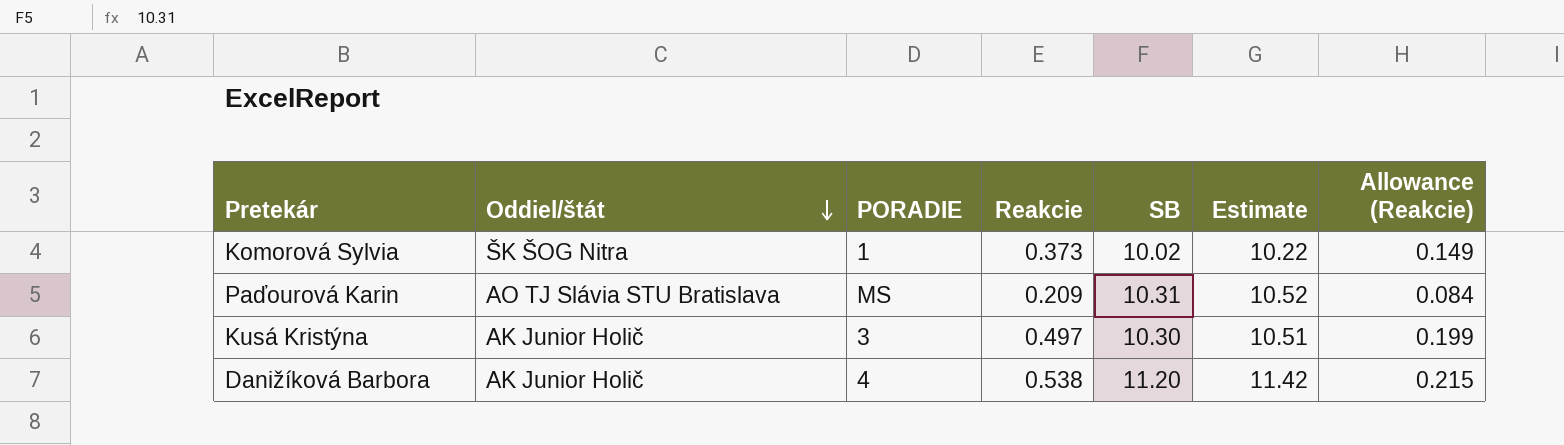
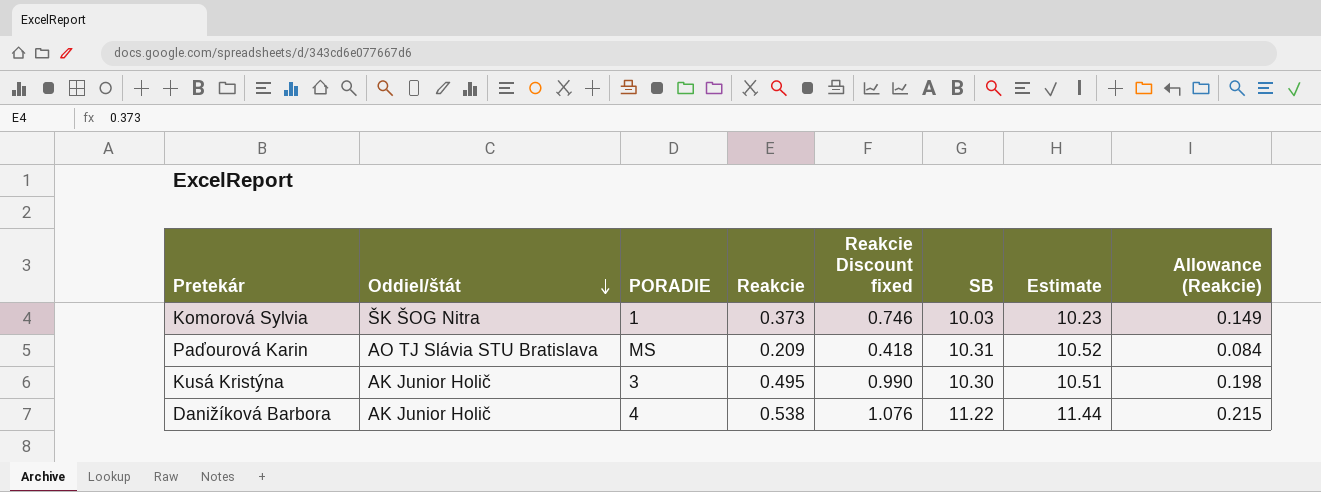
column Reakcie Discount fixed | formula: none -> [Reakcie] * 2
Komorová Sylvia | SB: 10.02 -> 10.03
Komorová Sylvia | Estimate: 10.22 -> 10.23
Kusá Kristýna | Reakcie: 0.497 -> 0.495
Kusá Kristýna | Allowance (Reakcie): 0.199 -> 0.198
Danižíková Barbora | SB: 11.20 -> 11.22
Danižíková Barbora | Estimate: 11.42 -> 11.44

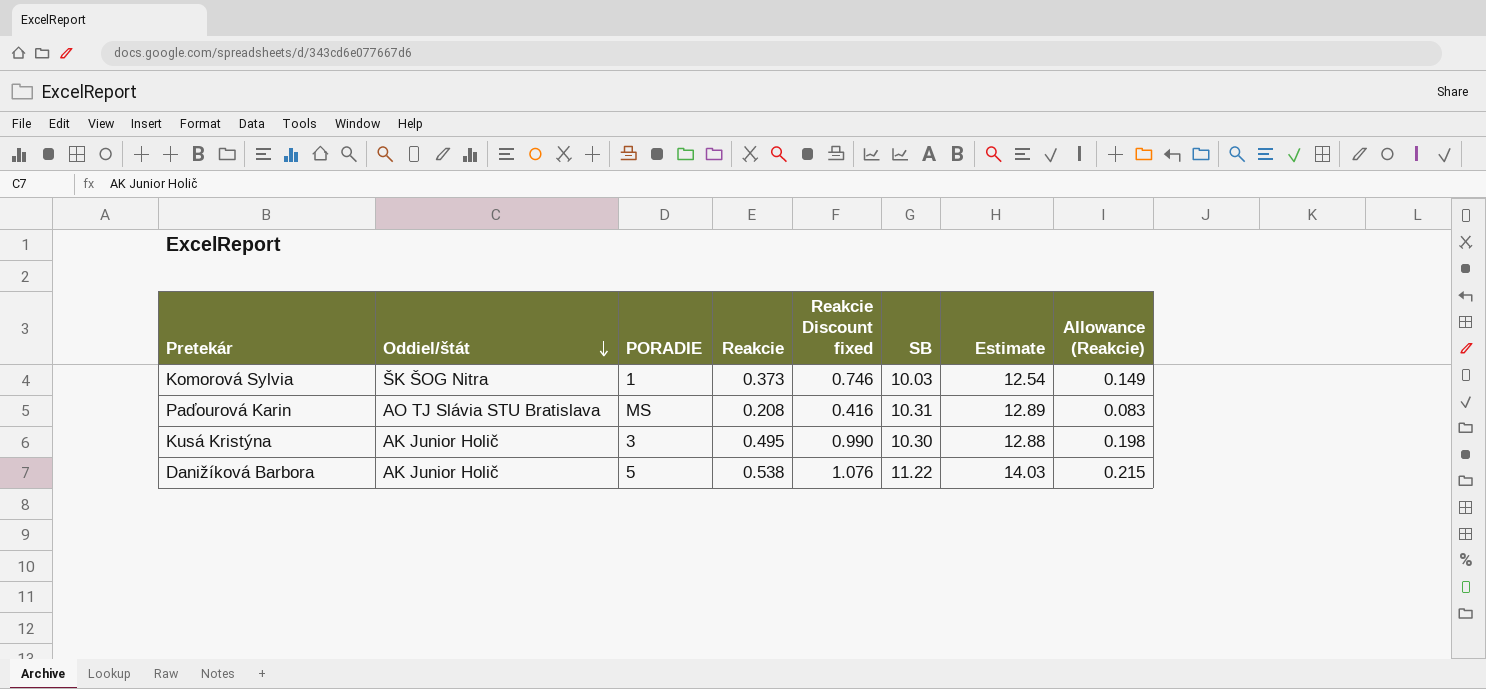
column Estimate | formula: [SB] * 1.02 -> [SB] * 1.25
Paďourová Karin | Reakcie: 0.209 -> 0.208
Paďourová Karin | Reakcie Discount fixed: 0.418 -> 0.416
Paďourová Karin | Allowance (Reakcie): 0.084 -> 0.083
Danižíková Barbora | PORADIE: 4 -> 5

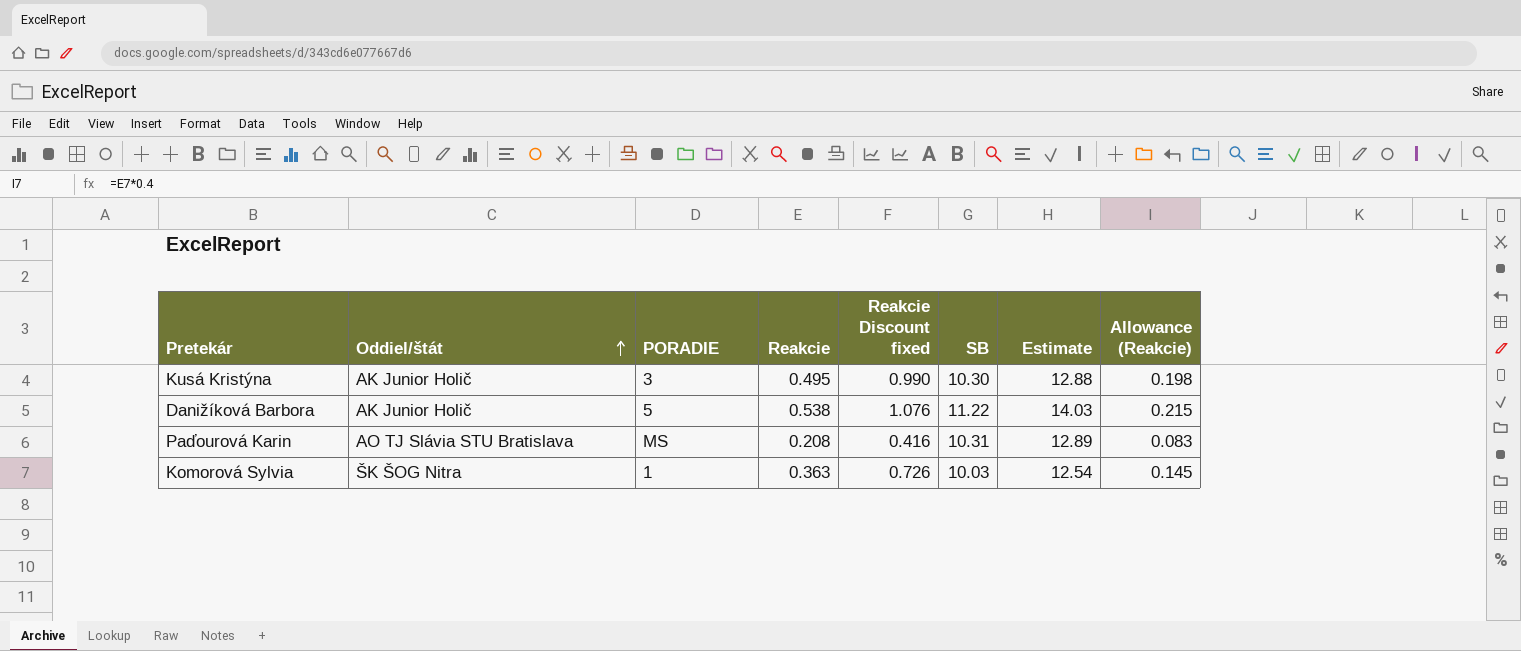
row order: Oddiel/štát descending -> Oddiel/štát ascending
Komorová Sylvia | Reakcie: 0.373 -> 0.363
Komorová Sylvia | Reakcie Discount fixed: 0.746 -> 0.726
Komorová Sylvia | Allowance (Reakcie): 0.149 -> 0.145

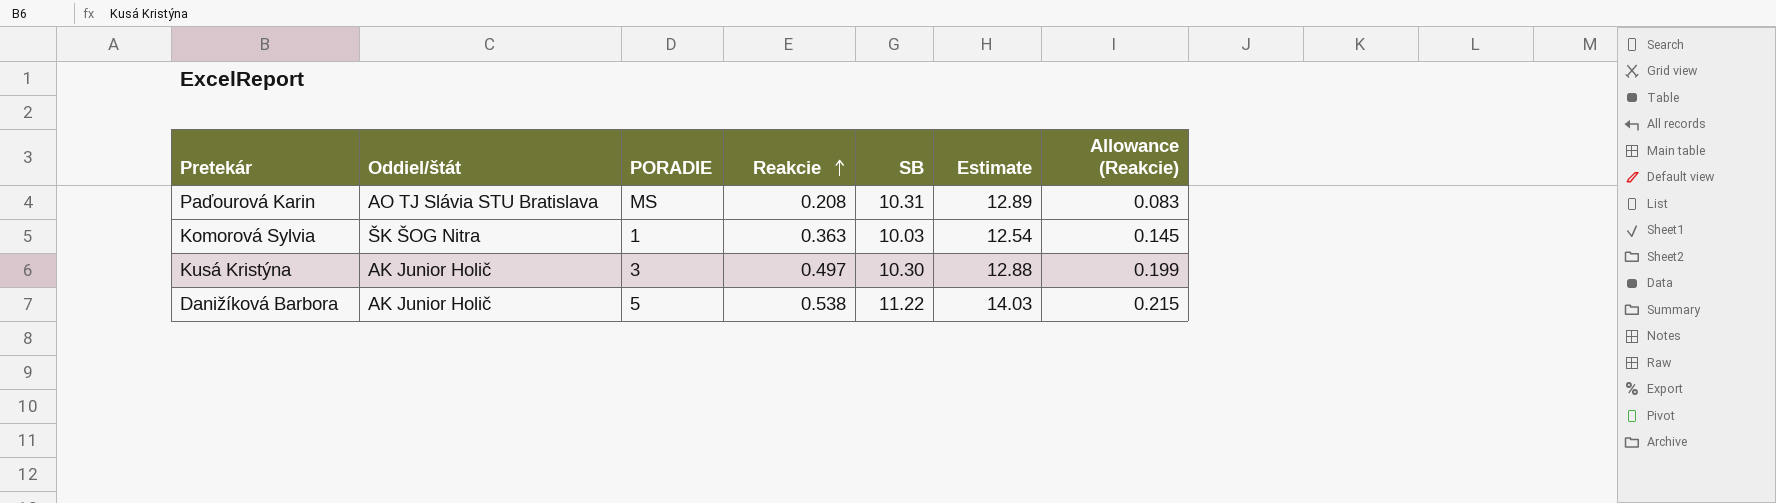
row order: Oddiel/štát ascending -> Reakcie ascending
column Reakcie Discount fixed | formula: [Reakcie] * 2 -> none
Kusá Kristýna | Reakcie: 0.495 -> 0.497
Kusá Kristýna | Allowance (Reakcie): 0.198 -> 0.199

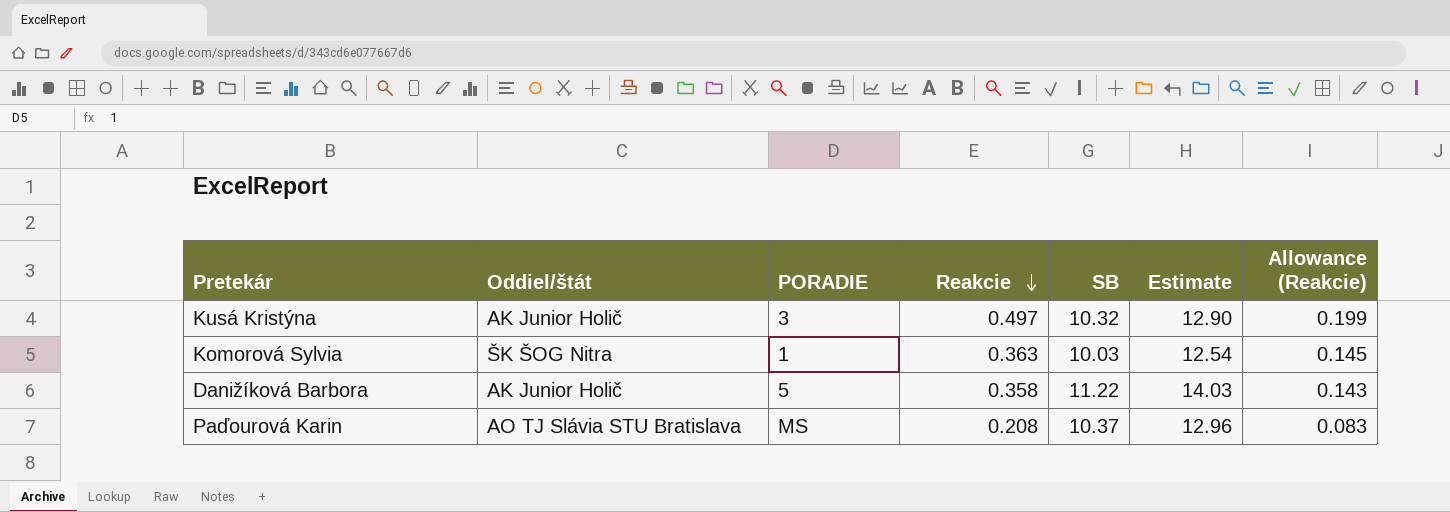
row order: Reakcie ascending -> Reakcie descending
Kusá Kristýna | SB: 10.30 -> 10.32
Kusá Kristýna | Estimate: 12.88 -> 12.90
Danižíková Barbora | Reakcie: 0.538 -> 0.358
Danižíková Barbora | Allowance (Reakcie): 0.215 -> 0.143
Paďourová Karin | SB: 10.31 -> 10.37
Paďourová Karin | Estimate: 12.89 -> 12.96

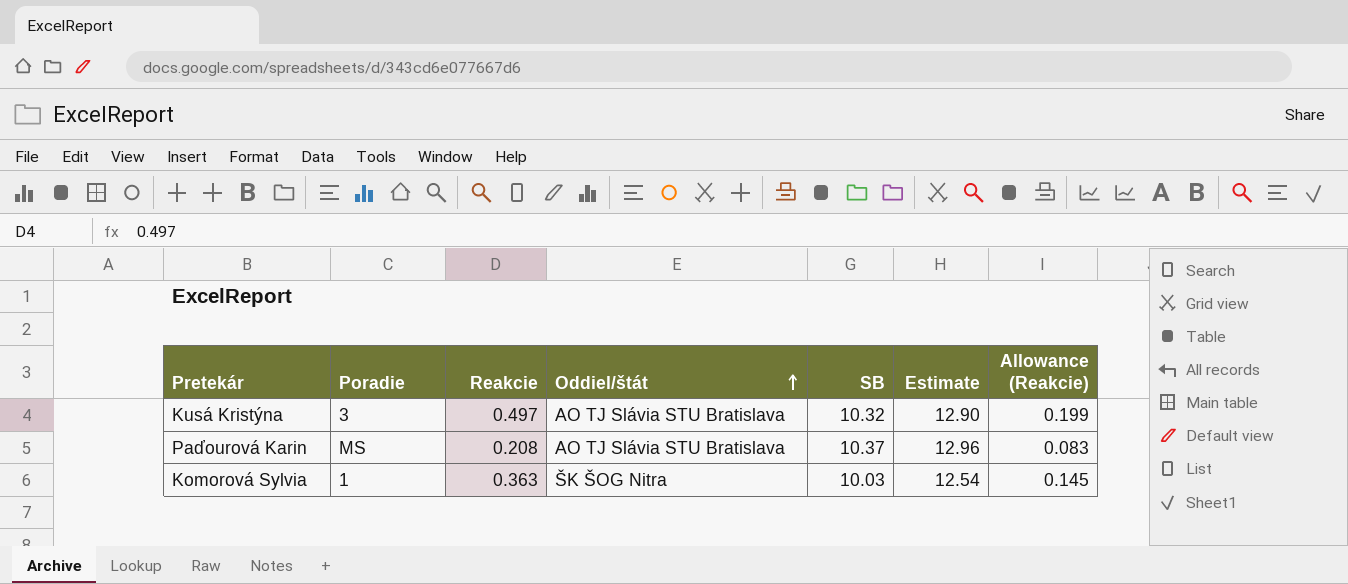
row order: Reakcie descending -> Oddiel/štát ascending
column name: PORADIE -> Poradie
column Oddiel/štát | position: 2 -> 4
row Danižíková Barbora: AK Junior Holič | 5 | 0.358 | 11.22 | 14.03 | 0.143 -> none
Kusá Kristýna | Oddiel/štát: AK Junior Holič -> AO TJ Slávia STU Bratislava

